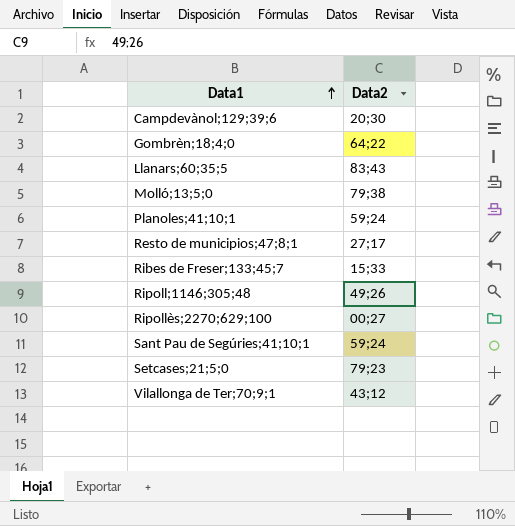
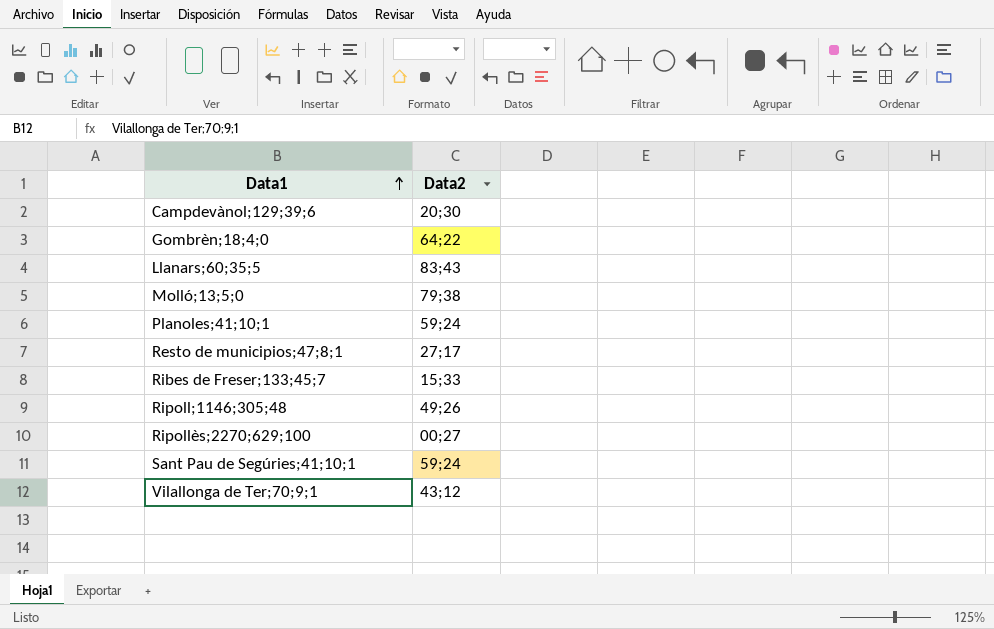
row Setcases;21;5;0: 79;23 -> none

